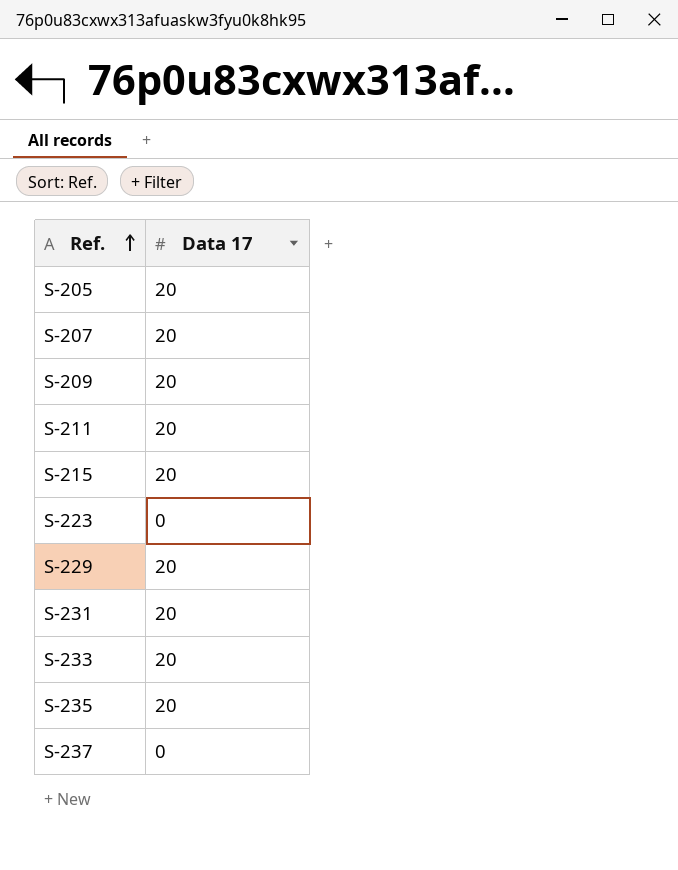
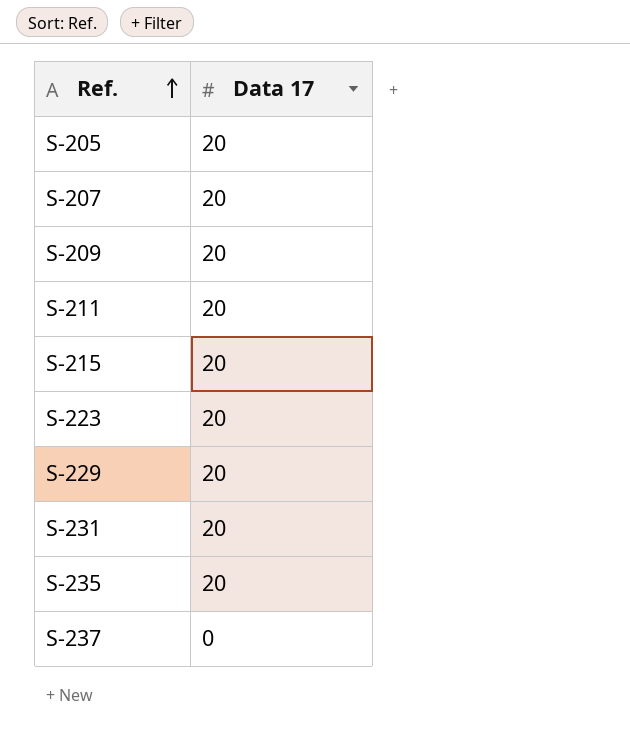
row S-233: 20 -> none
S-223 | Data 17: 0 -> 20

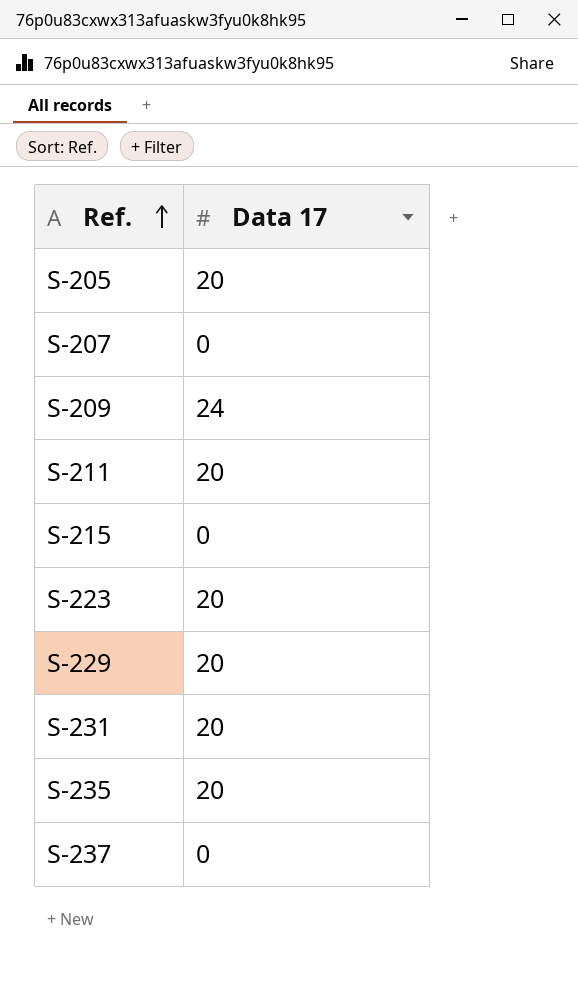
S-207 | Data 17: 20 -> 0
S-209 | Data 17: 20 -> 24
S-215 | Data 17: 20 -> 0

